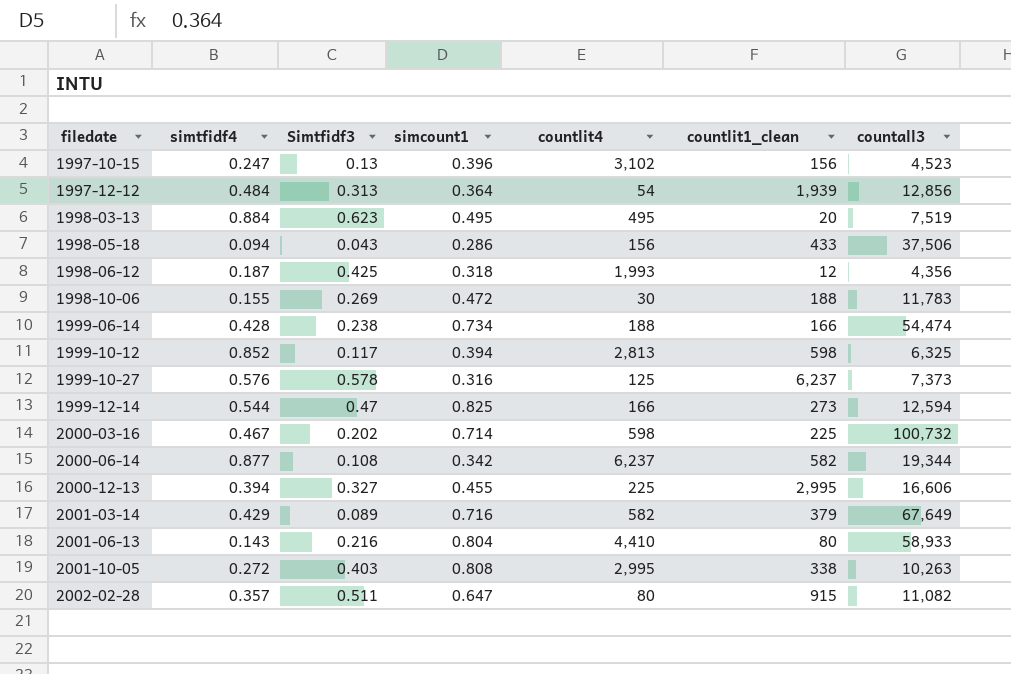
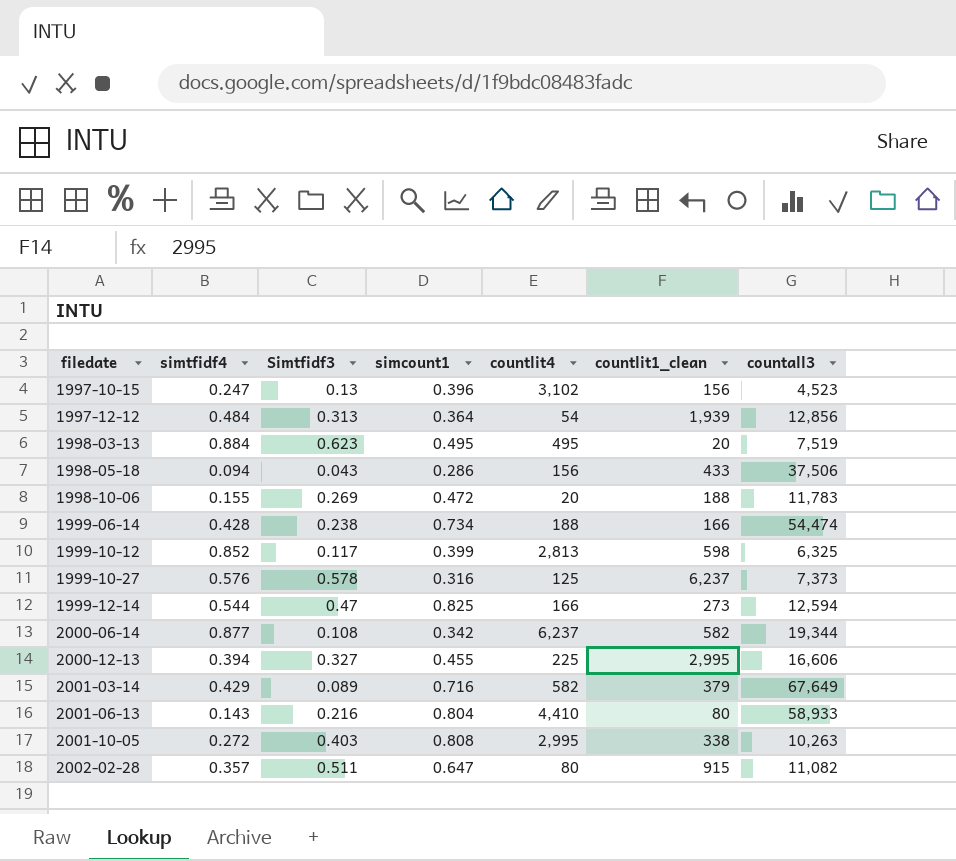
row 1998-06-12: 0.187 | 0.425 | 0.318 | 1,993 | 12 | 4,356 -> none
row 2000-03-16: 0.467 | 0.202 | 0.714 | 598 | 225 | 100,732 -> none
1998-10-06 | countlit4: 30 -> 20
1999-10-12 | simcount1: 0.394 -> 0.399

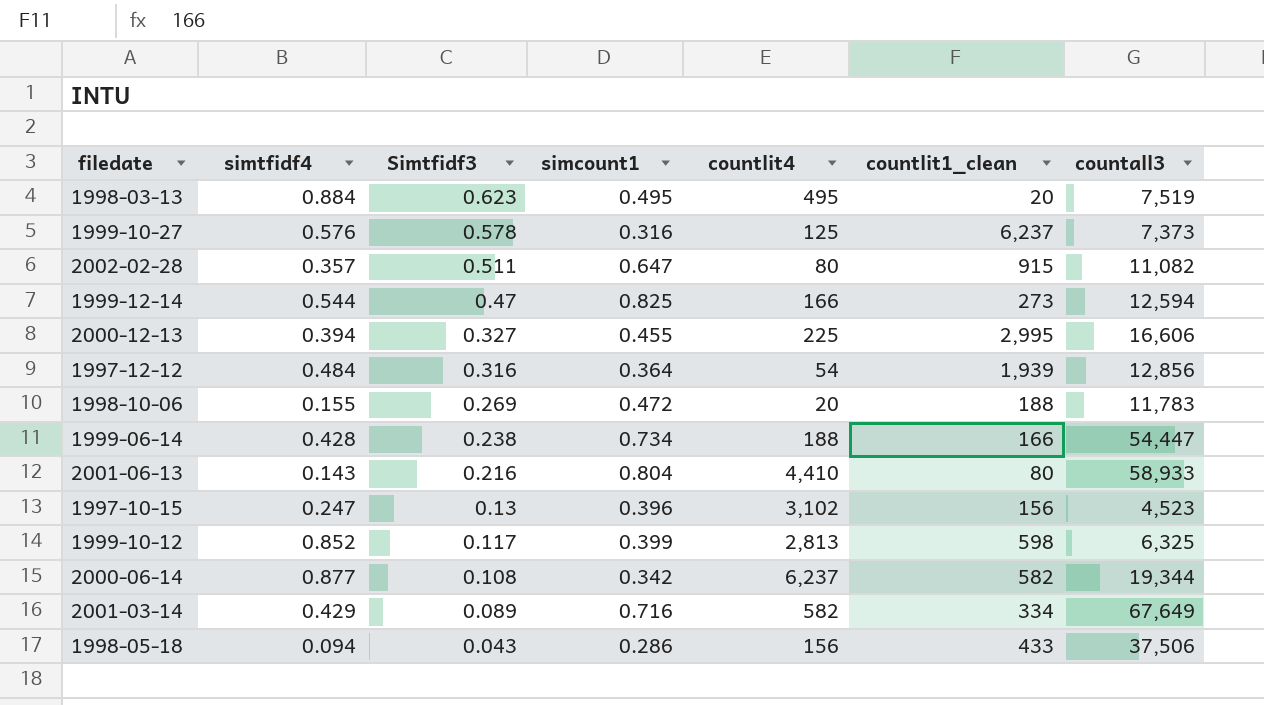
row order: filedate ascending -> Simtfidf3 descending
row 2001-10-05: 0.272 | 0.403 | 0.808 | 2,995 | 338 | 10,263 -> none
1997-12-12 | Simtfidf3: 0.313 -> 0.316
1999-06-14 | countall3: 54,474 -> 54,447
2001-03-14 | countlit1_clean: 379 -> 334

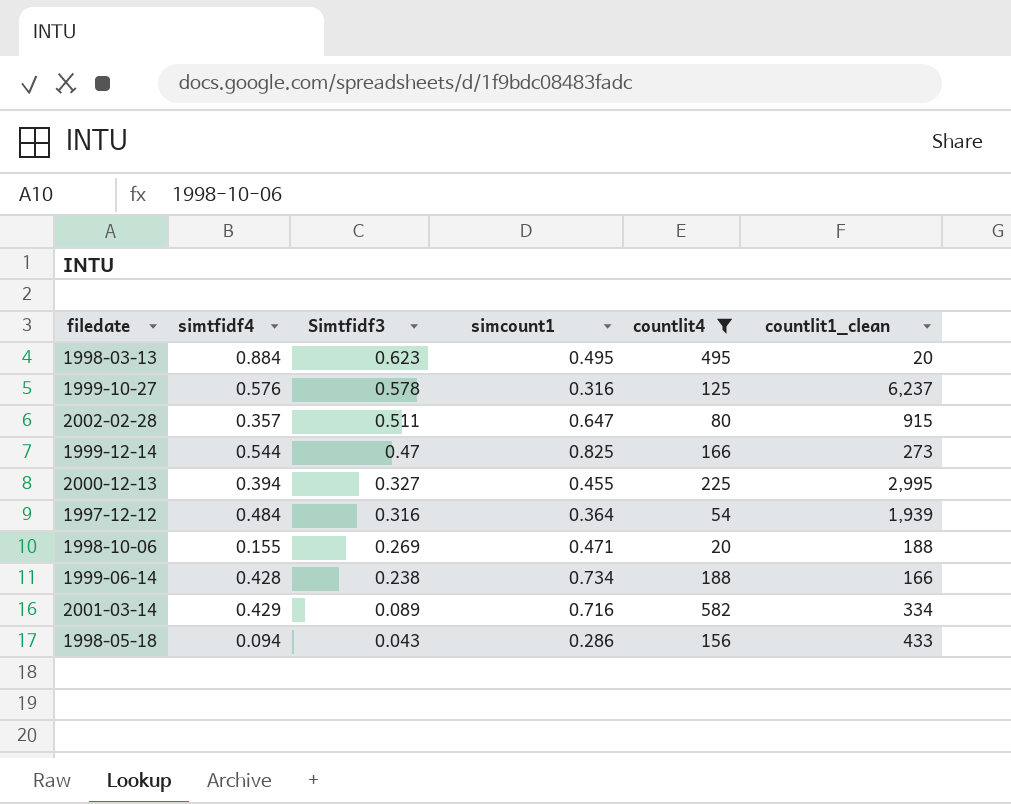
filter: none -> countlit4 <= 582
column countall3 | position: 7 -> none
1998-10-06 | simcount1: 0.472 -> 0.471

